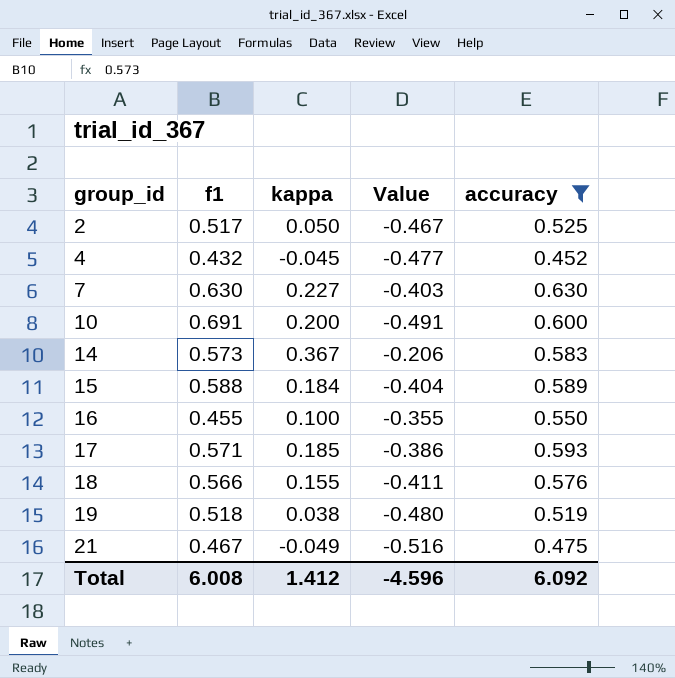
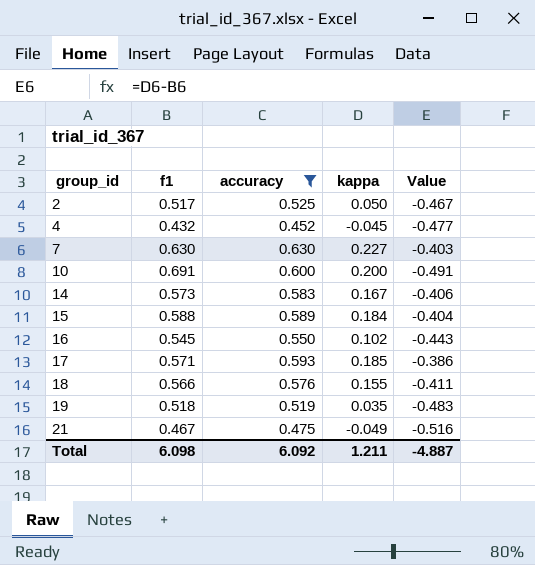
column accuracy | position: 5 -> 3
14 | kappa: 0.367 -> 0.167
14 | Value: -0.206 -> -0.406
16 | f1: 0.455 -> 0.545
16 | kappa: 0.100 -> 0.102
16 | Value: -0.355 -> -0.443
19 | kappa: 0.038 -> 0.035
19 | Value: -0.480 -> -0.483
Total | f1: 6.008 -> 6.098
Total | kappa: 1.412 -> 1.211
Total | Value: -4.596 -> -4.887

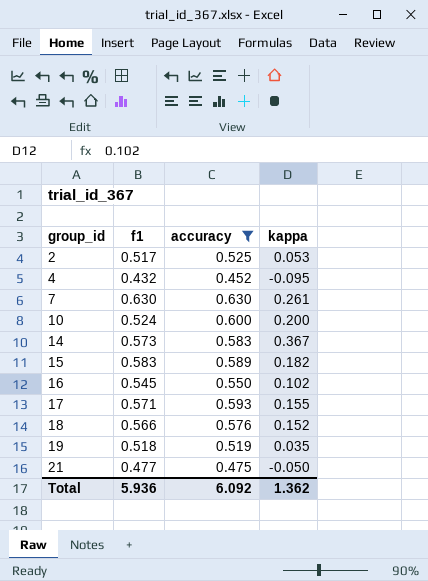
column Value | formula: [kappa] - [f1] -> none
2 | kappa: 0.050 -> 0.053
4 | kappa: -0.045 -> -0.095
7 | kappa: 0.227 -> 0.261
10 | f1: 0.691 -> 0.524
14 | kappa: 0.167 -> 0.367
15 | f1: 0.588 -> 0.583
15 | kappa: 0.184 -> 0.182
17 | kappa: 0.185 -> 0.155
18 | kappa: 0.155 -> 0.152
21 | f1: 0.467 -> 0.477
21 | kappa: -0.049 -> -0.050
Total | f1: 6.098 -> 5.936
Total | kappa: 1.211 -> 1.362

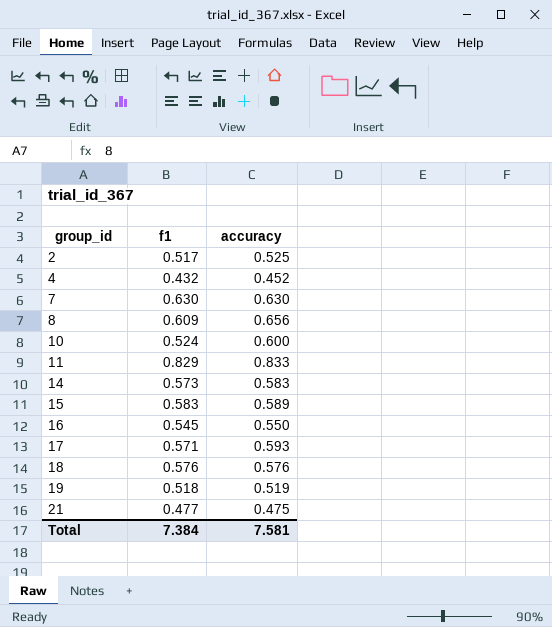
filter: accuracy <= 0.630 -> none
column kappa | position: 4 -> none
18 | f1: 0.566 -> 0.576
Total | f1: 5.936 -> 7.384
Total | accuracy: 6.092 -> 7.581

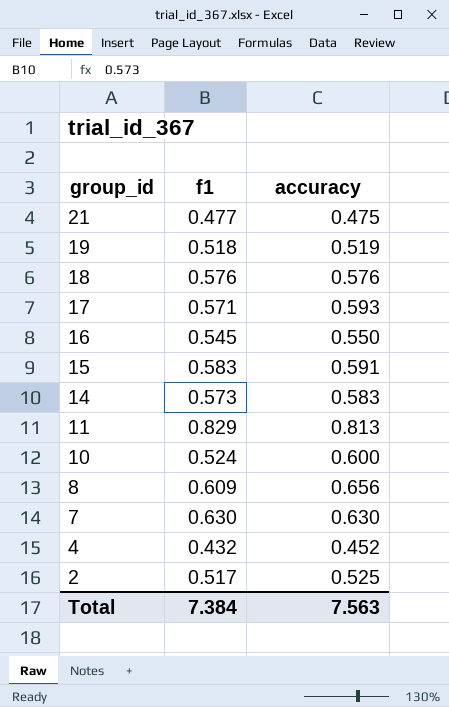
row order: group_id ascending -> group_id descending
15 | accuracy: 0.589 -> 0.591
11 | accuracy: 0.833 -> 0.813
Total | accuracy: 7.581 -> 7.563

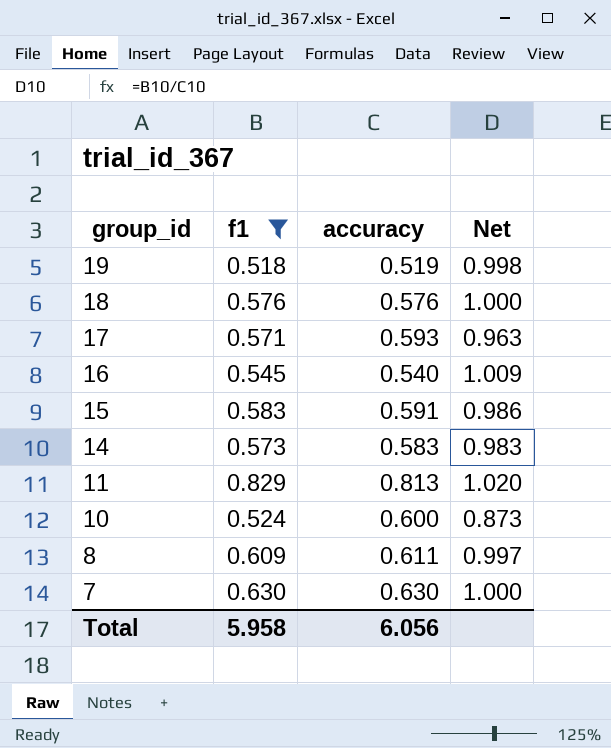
filter: none -> f1 >= 0.518
column Net | formula: none -> [f1] / [accuracy]
16 | accuracy: 0.550 -> 0.540
8 | accuracy: 0.656 -> 0.611
Total | f1: 7.384 -> 5.958
Total | accuracy: 7.563 -> 6.056

